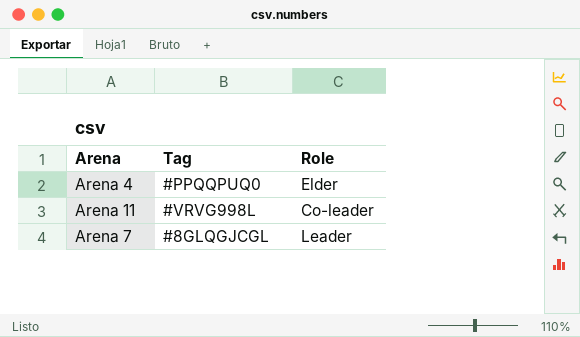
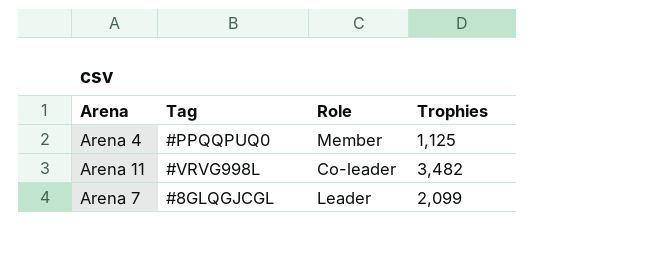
column Trophies | position: none -> 4
Arena 4 | Role: Elder -> Member

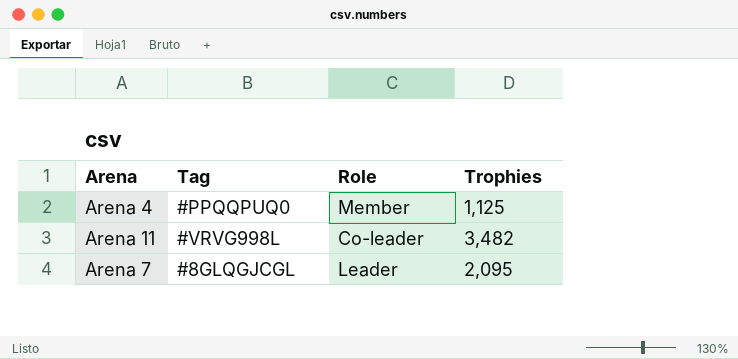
Arena 7 | Trophies: 2,099 -> 2,095

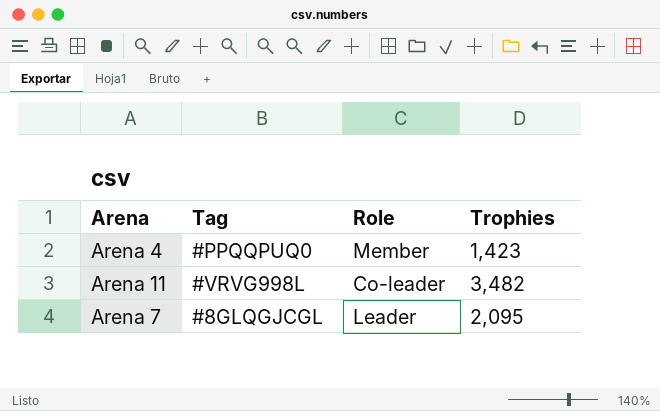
Arena 4 | Trophies: 1,125 -> 1,423

